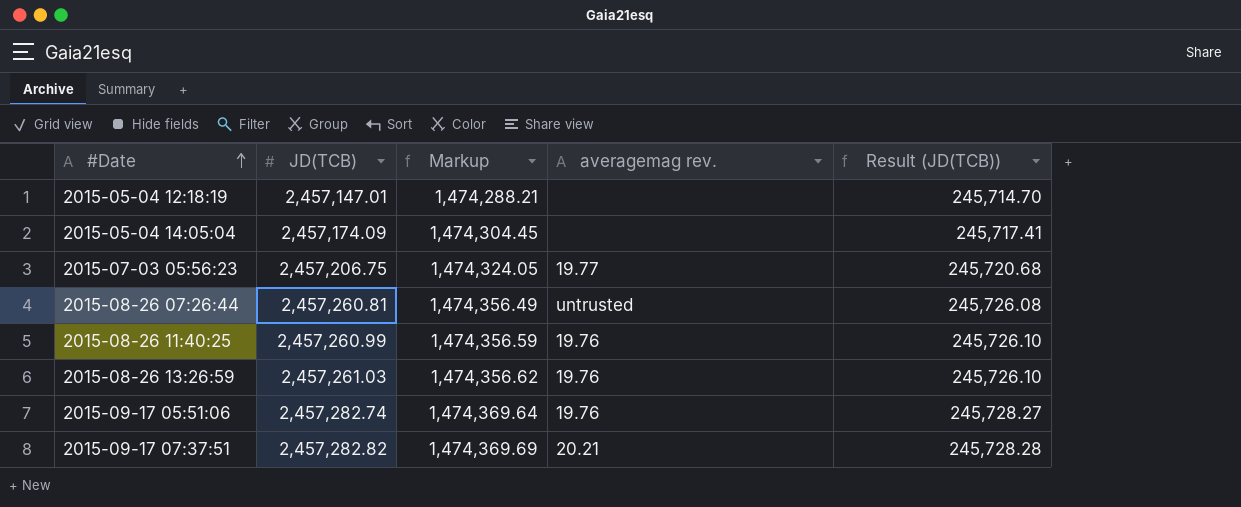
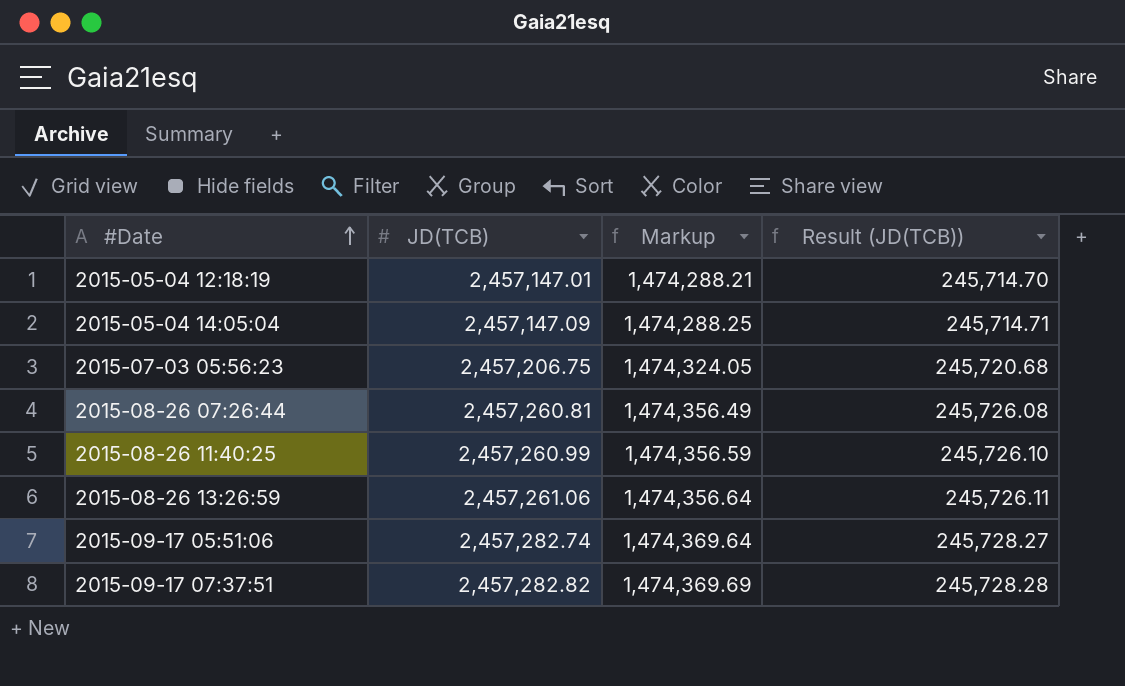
column averagemag rev. | position: 4 -> none
2015-05-04 14:05:04 | JD(TCB): 2,457,174.09 -> 2,457,147.09
2015-05-04 14:05:04 | Markup: 1,474,304.45 -> 1,474,288.25
2015-05-04 14:05:04 | Result (JD(TCB)): 245,717.41 -> 245,714.71
2015-08-26 13:26:59 | JD(TCB): 2,457,261.03 -> 2,457,261.06
2015-08-26 13:26:59 | Markup: 1,474,356.62 -> 1,474,356.64
2015-08-26 13:26:59 | Result (JD(TCB)): 245,726.10 -> 245,726.11

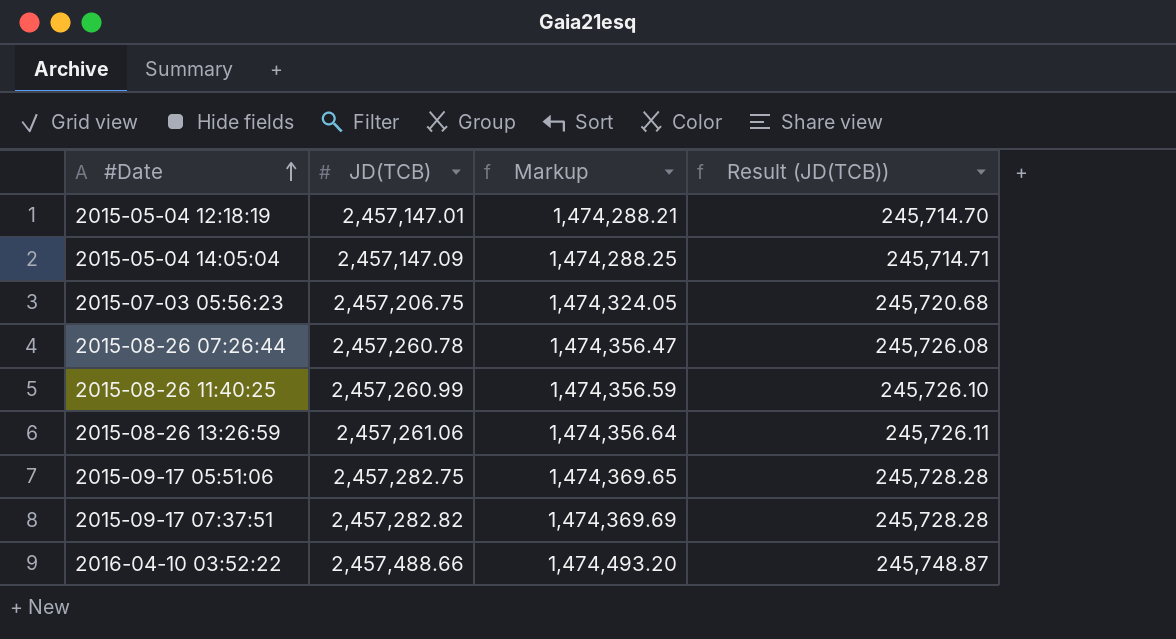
2015-08-26 07:26:44 | JD(TCB): 2,457,260.81 -> 2,457,260.78
2015-08-26 07:26:44 | Markup: 1,474,356.49 -> 1,474,356.47
2015-09-17 05:51:06 | JD(TCB): 2,457,282.74 -> 2,457,282.75
2015-09-17 05:51:06 | Markup: 1,474,369.64 -> 1,474,369.65
2015-09-17 05:51:06 | Result (JD(TCB)): 245,728.27 -> 245,728.28
row 2016-04-10 03:52:22: none -> 2,457,488.66 | 1,474,493.20 | 245,748.87

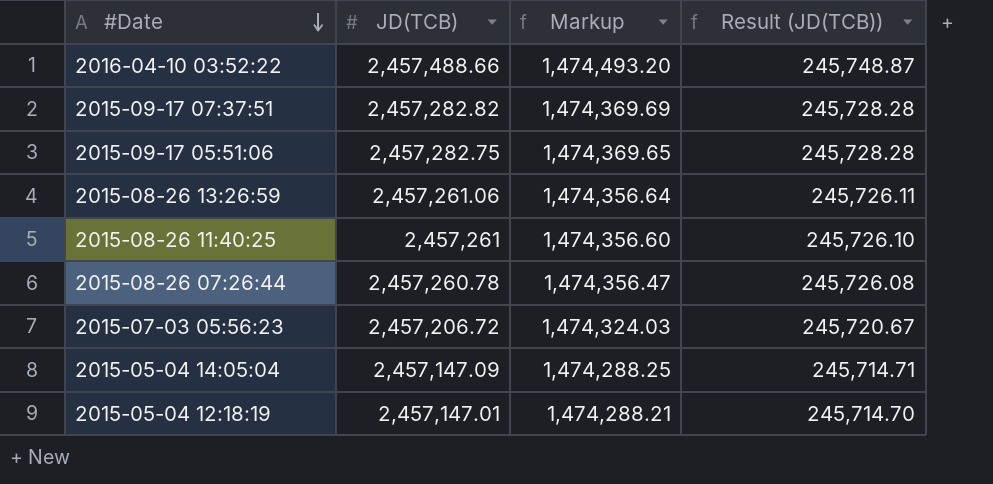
row order: #Date ascending -> #Date descending
2015-08-26 11:40:25 | JD(TCB): 2,457,260.99 -> 2,457,261
2015-08-26 11:40:25 | Markup: 1,474,356.59 -> 1,474,356.60
2015-07-03 05:56:23 | JD(TCB): 2,457,206.75 -> 2,457,206.72
2015-07-03 05:56:23 | Markup: 1,474,324.05 -> 1,474,324.03
2015-07-03 05:56:23 | Result (JD(TCB)): 245,720.68 -> 245,720.67

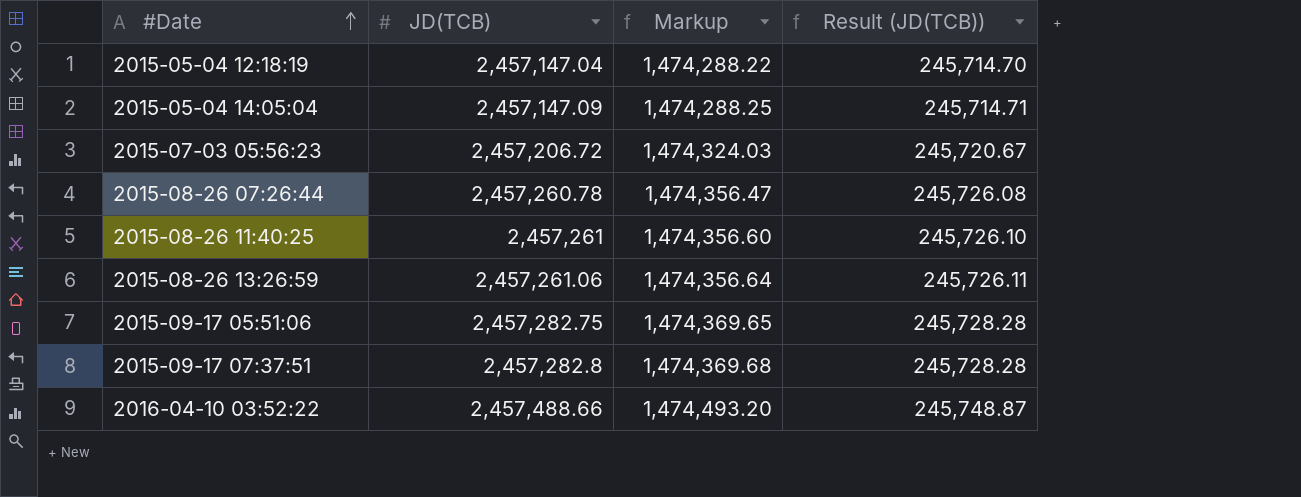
row order: #Date descending -> #Date ascending
2015-05-04 12:18:19 | JD(TCB): 2,457,147.01 -> 2,457,147.04
2015-05-04 12:18:19 | Markup: 1,474,288.21 -> 1,474,288.22
2015-09-17 07:37:51 | JD(TCB): 2,457,282.82 -> 2,457,282.8
2015-09-17 07:37:51 | Markup: 1,474,369.69 -> 1,474,369.68

